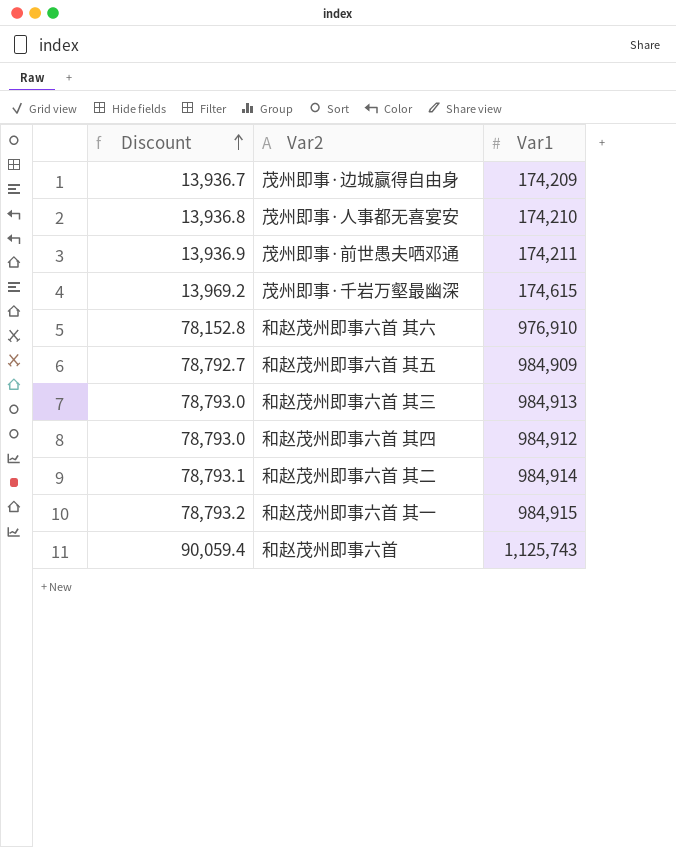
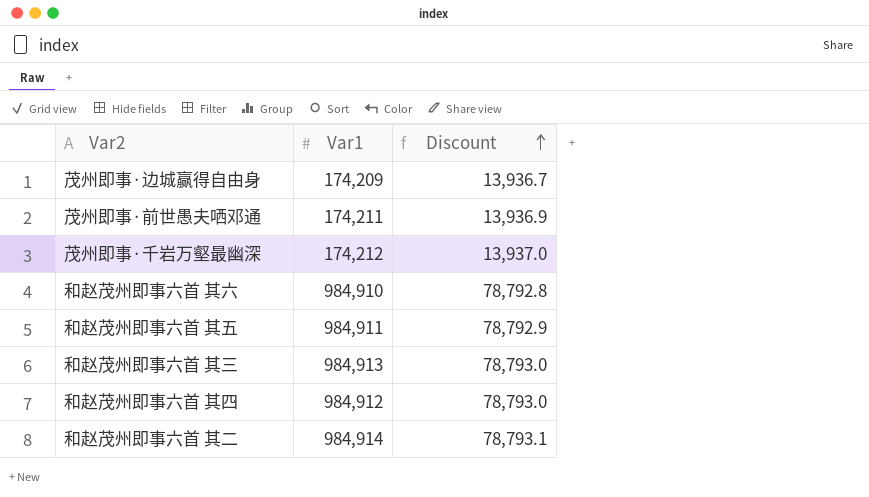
column Discount | position: 1 -> 3
row 茂州即事·人事都无喜宴安: 13,936.8 | 174,210 -> none
row 和赵茂州即事六首 其一: 78,793.2 | 984,915 -> none
row 和赵茂州即事六首: 90,059.4 | 1,125,743 -> none
茂州即事·千岩万壑最幽深 | Var1: 174,615 -> 174,212
茂州即事·千岩万壑最幽深 | Discount: 13,969.2 -> 13,937.0
和赵茂州即事六首 其六 | Var1: 976,910 -> 984,910
和赵茂州即事六首 其六 | Discount: 78,152.8 -> 78,792.8
和赵茂州即事六首 其五 | Var1: 984,909 -> 984,911
和赵茂州即事六首 其五 | Discount: 78,792.7 -> 78,792.9

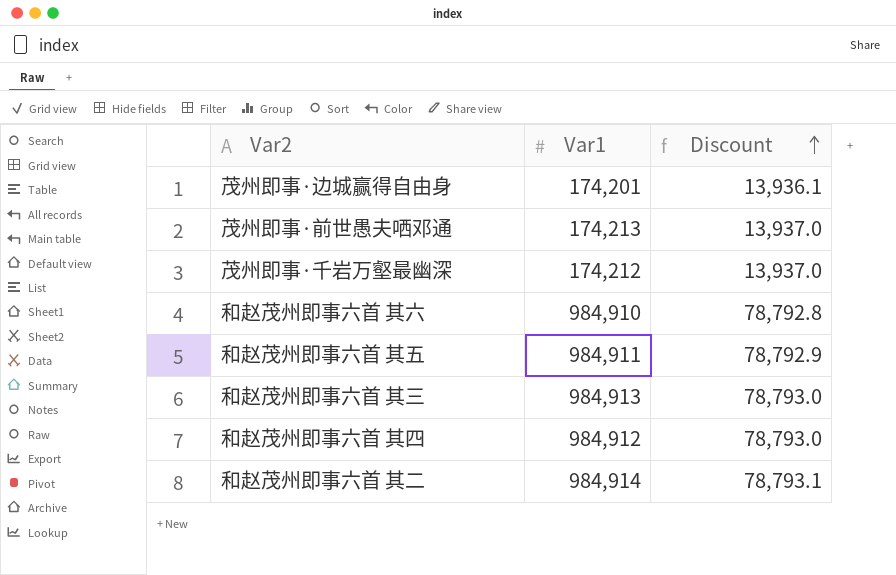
茂州即事·边城赢得自由身 | Var1: 174,209 -> 174,201
茂州即事·边城赢得自由身 | Discount: 13,936.7 -> 13,936.1
茂州即事·前世愚夫哂邓通 | Var1: 174,211 -> 174,213
茂州即事·前世愚夫哂邓通 | Discount: 13,936.9 -> 13,937.0

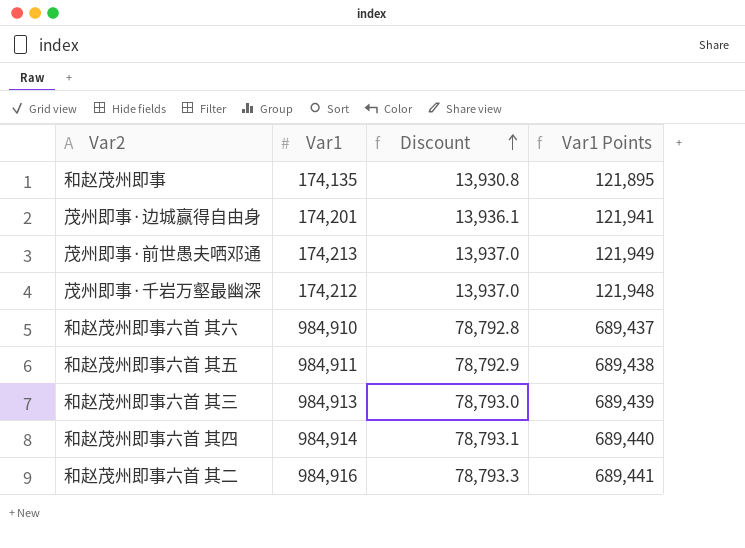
column Var1 Points | formula: none -> [Var1] * 0.7
row 和赵茂州即事: none -> 174,135 | 13,930.8 | 121,895
和赵茂州即事六首 其四 | Var1: 984,912 -> 984,914
和赵茂州即事六首 其四 | Discount: 78,793.0 -> 78,793.1
和赵茂州即事六首 其二 | Var1: 984,914 -> 984,916
和赵茂州即事六首 其二 | Discount: 78,793.1 -> 78,793.3

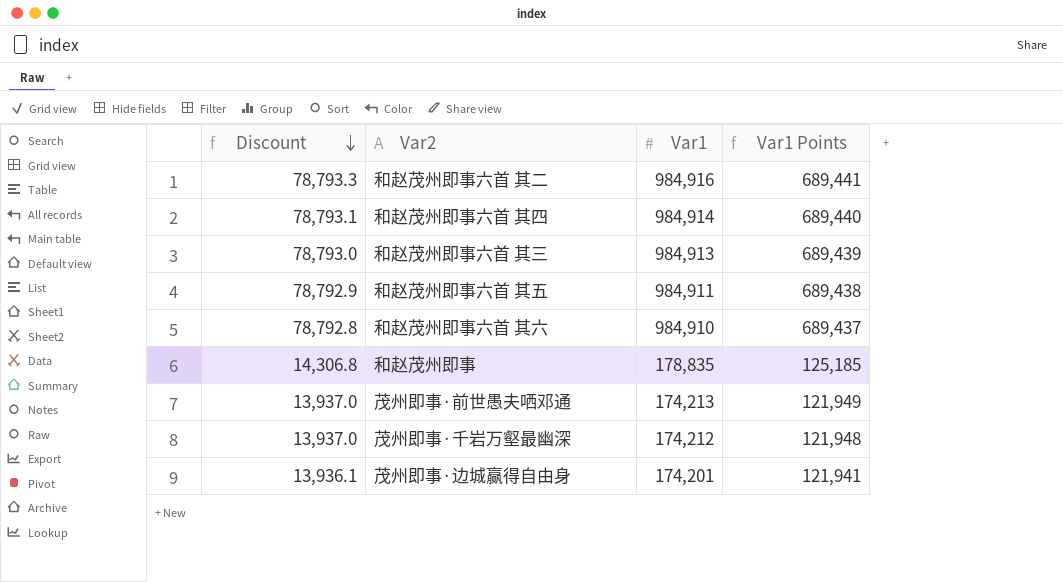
row order: Discount ascending -> Discount descending
column Discount | position: 3 -> 1
和赵茂州即事 | Discount: 13,930.8 -> 14,306.8
和赵茂州即事 | Var1: 174,135 -> 178,835
和赵茂州即事 | Var1 Points: 121,895 -> 125,185

